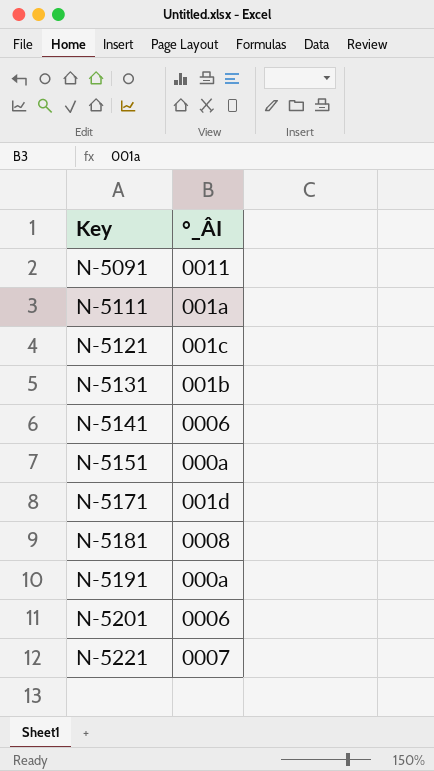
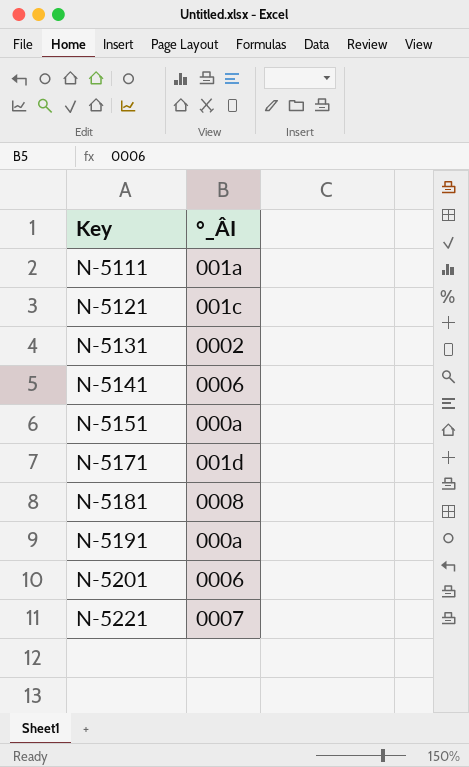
row N-5091: 0011 -> none
N-5131 | °_ÂI: 001b -> 0002

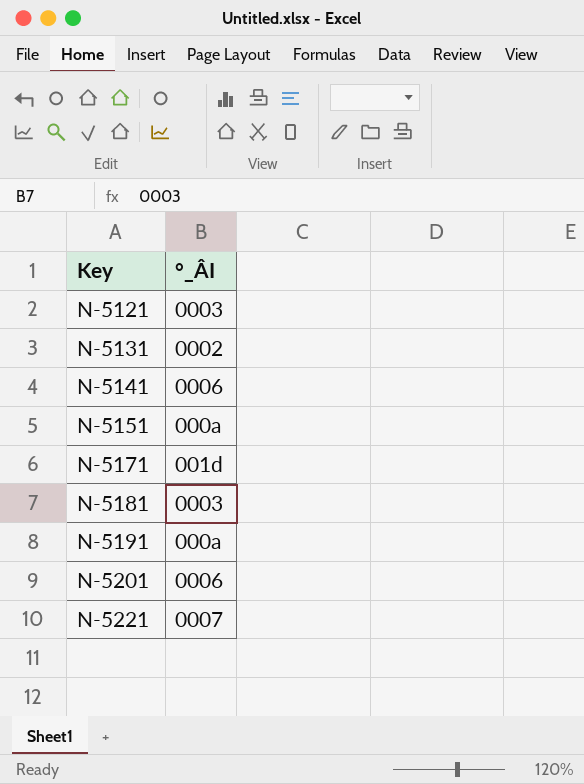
row N-5111: 001a -> none
N-5121 | °_ÂI: 001c -> 0003
N-5181 | °_ÂI: 0008 -> 0003

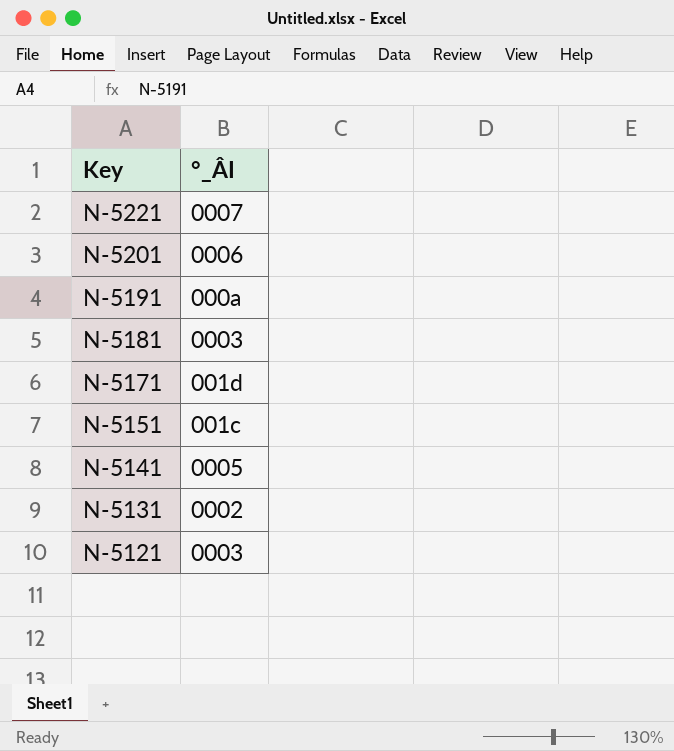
row order: Key ascending -> Key descending
N-5151 | °_ÂI: 000a -> 001c
N-5141 | °_ÂI: 0006 -> 0005

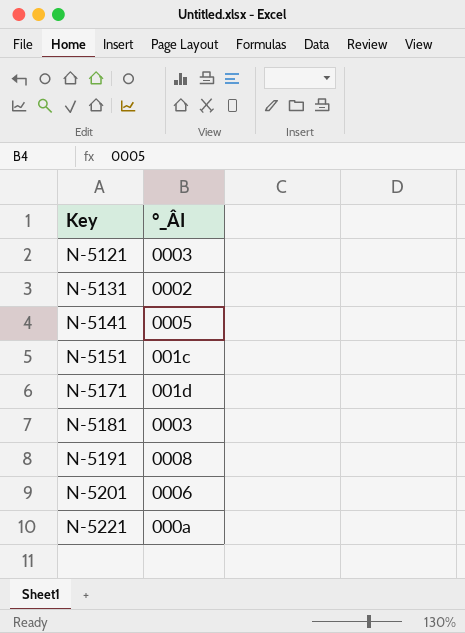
row order: Key descending -> Key ascending
N-5191 | °_ÂI: 000a -> 0008
N-5221 | °_ÂI: 0007 -> 000a

